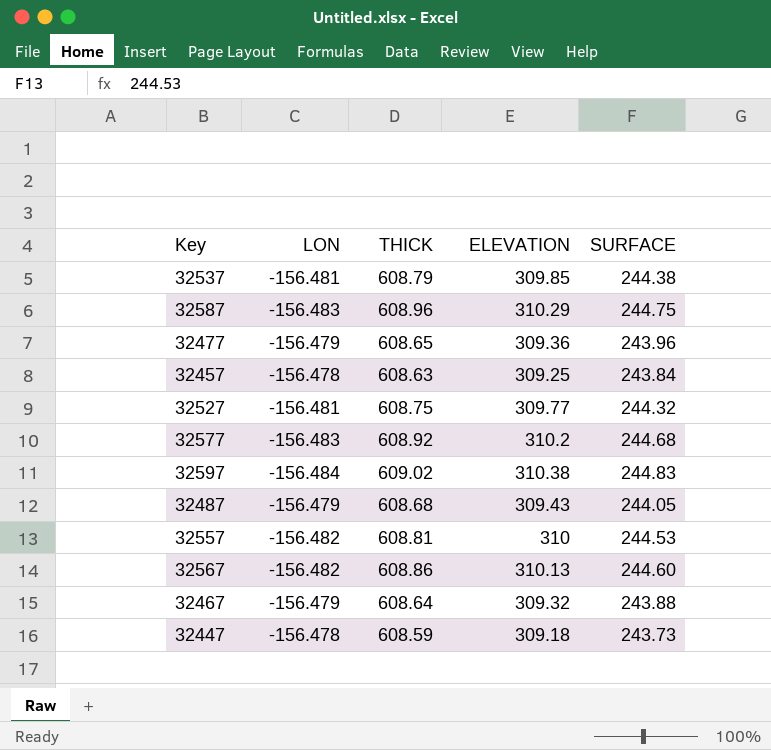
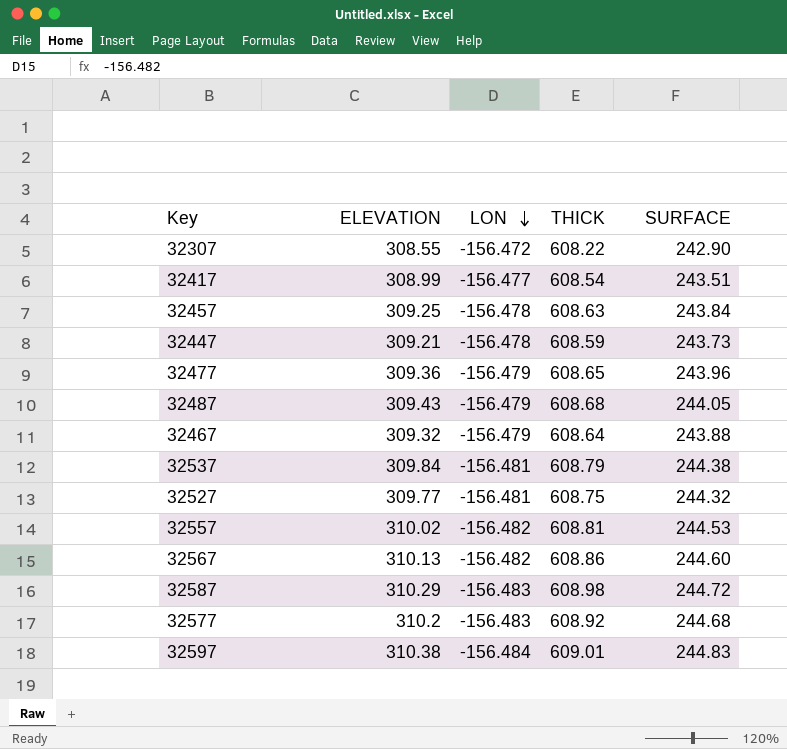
row order: none -> LON descending
column ELEVATION | position: 4 -> 2
row 32307: none -> 308.55 | -156.472 | 608.22 | 242.90
row 32417: none -> 308.99 | -156.477 | 608.54 | 243.51
32447 | ELEVATION: 309.18 -> 309.21
32537 | ELEVATION: 309.85 -> 309.84
32557 | ELEVATION: 310 -> 310.02
32587 | THICK: 608.96 -> 608.98
32587 | SURFACE: 244.75 -> 244.72
32597 | THICK: 609.02 -> 609.01

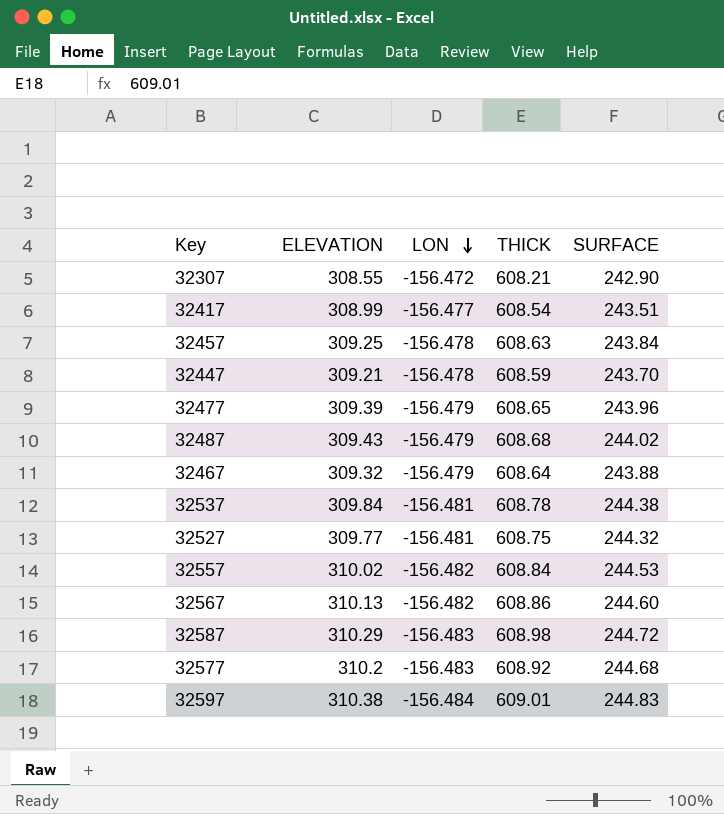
32307 | THICK: 608.22 -> 608.21
32447 | SURFACE: 243.73 -> 243.70
32477 | ELEVATION: 309.36 -> 309.39
32487 | SURFACE: 244.05 -> 244.02
32537 | THICK: 608.79 -> 608.78
32557 | THICK: 608.81 -> 608.84

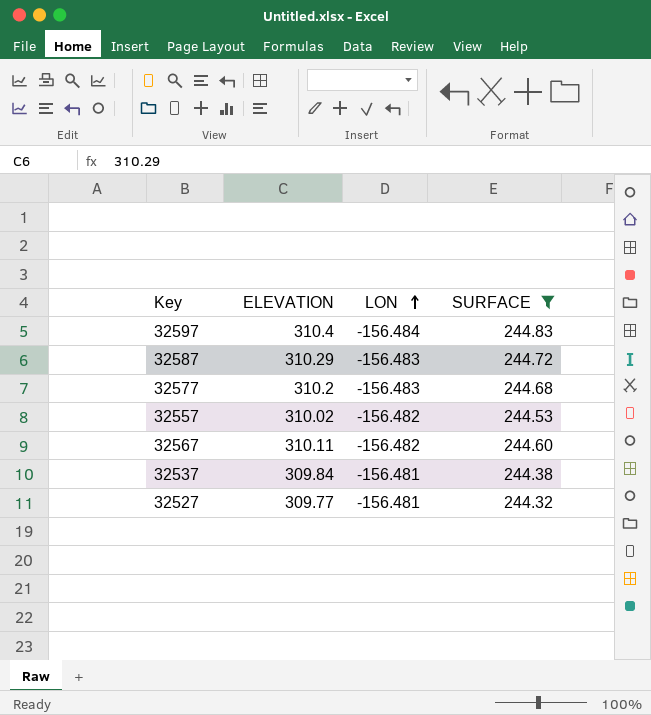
filter: none -> SURFACE >= 244.32
row order: LON descending -> LON ascending
column THICK | position: 4 -> none
32597 | ELEVATION: 310.38 -> 310.4
32567 | ELEVATION: 310.13 -> 310.11

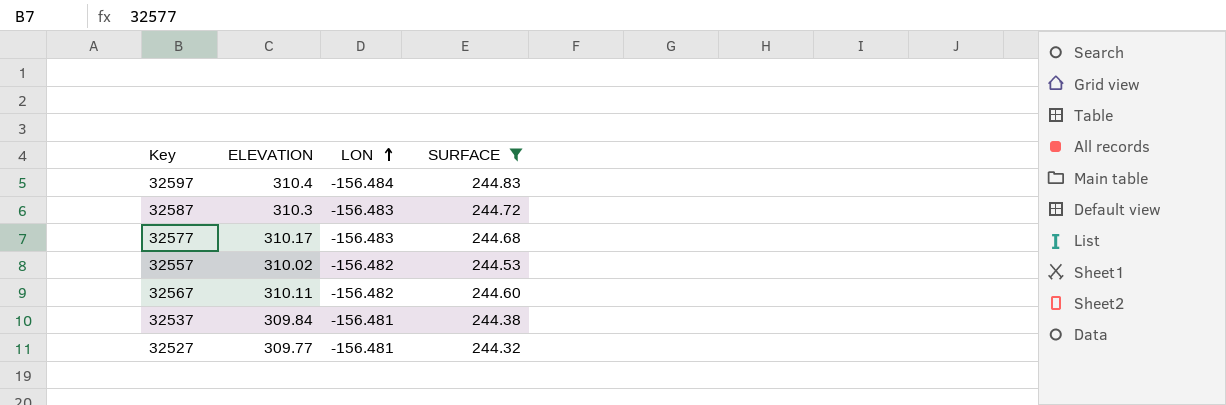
32587 | ELEVATION: 310.29 -> 310.3
32577 | ELEVATION: 310.2 -> 310.17

